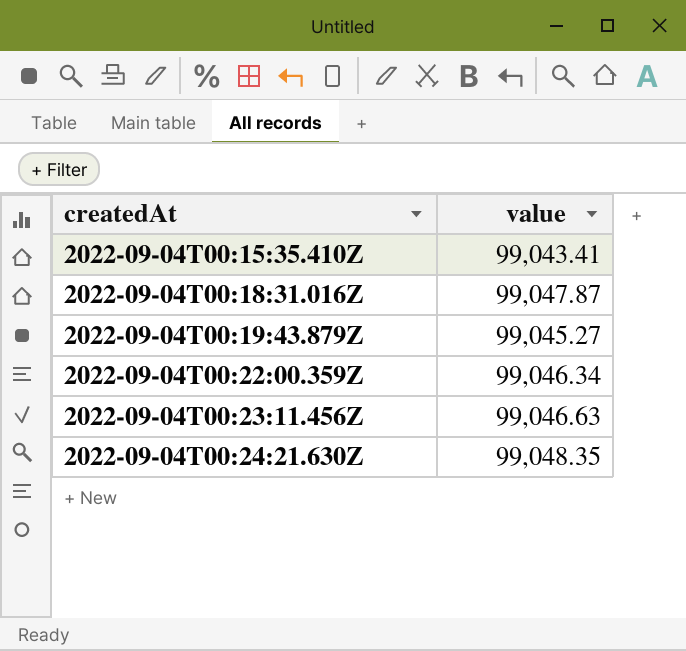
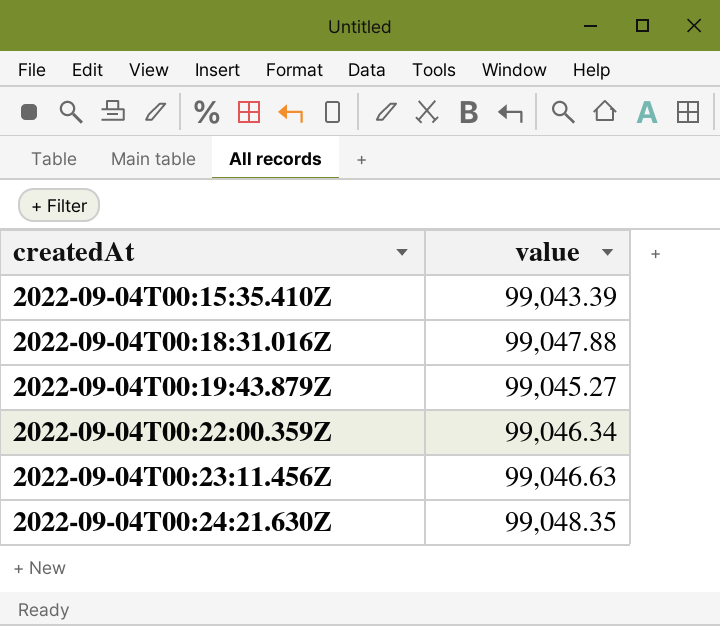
2022-09-04T00:15:35.410Z | value: 99,043.41 -> 99,043.39
2022-09-04T00:18:31.016Z | value: 99,047.87 -> 99,047.88

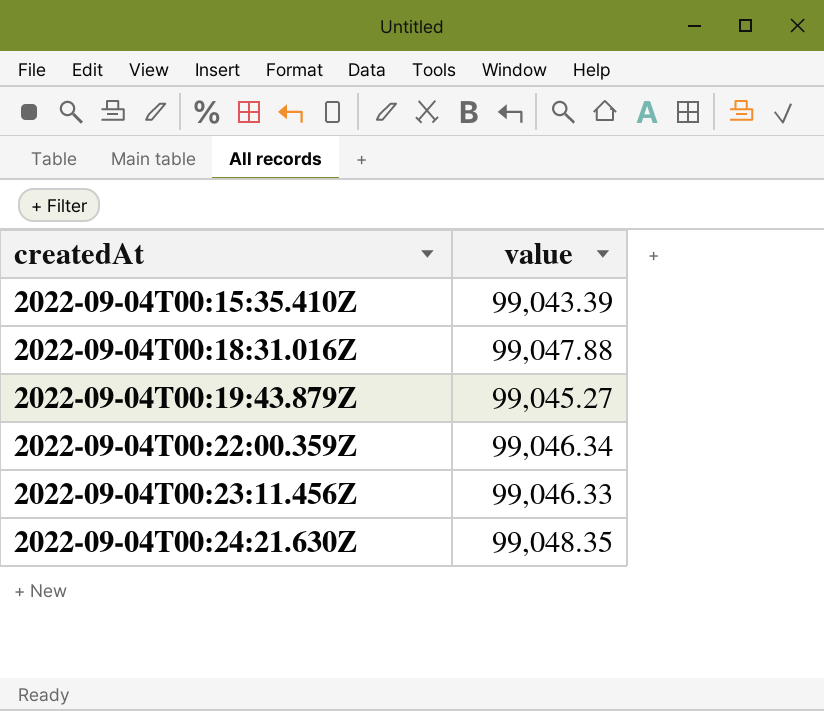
2022-09-04T00:23:11.456Z | value: 99,046.63 -> 99,046.33

